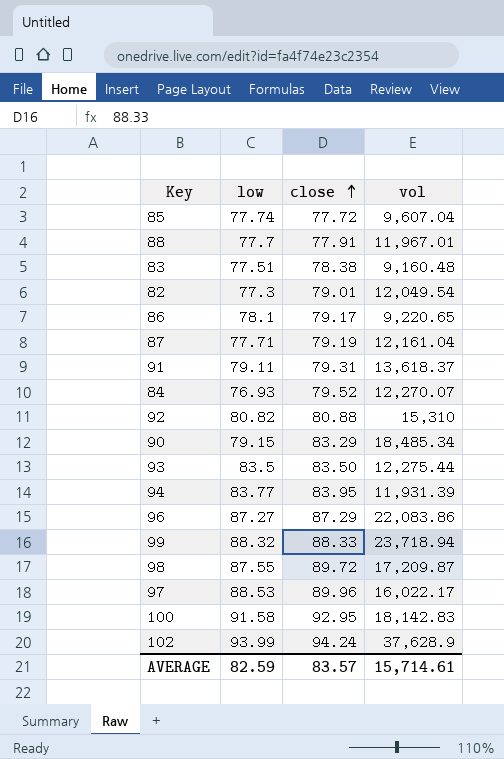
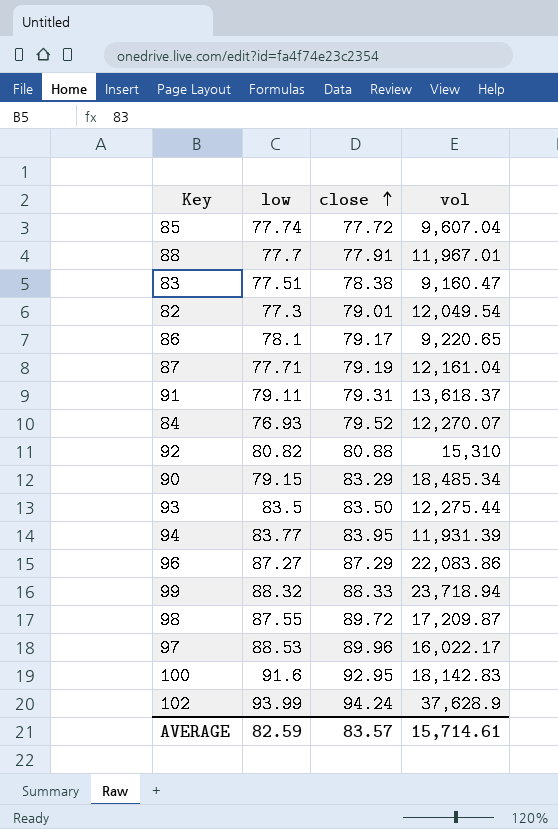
83 | vol: 9,160.48 -> 9,160.47
100 | low: 91.58 -> 91.6

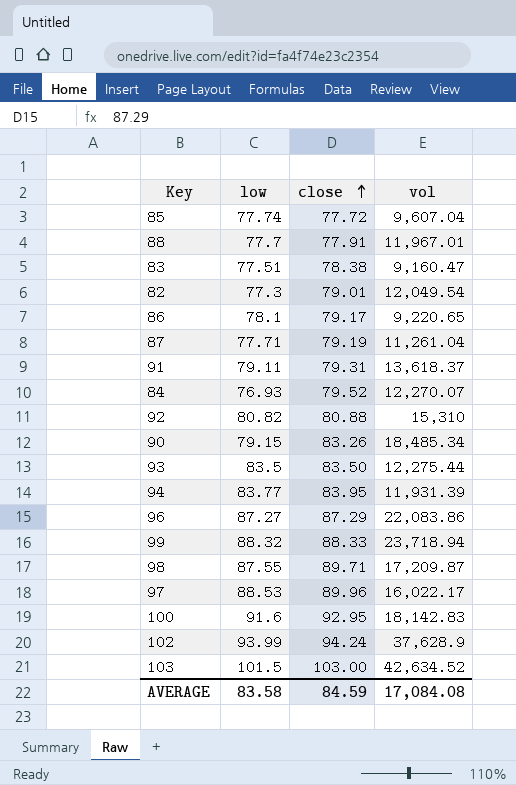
87 | vol: 12,161.04 -> 11,261.04
90 | close: 83.29 -> 83.26
98 | close: 89.72 -> 89.71
row 103: none -> 101.5 | 103.00 | 42,634.52
AVERAGE | low: 82.59 -> 83.58
AVERAGE | close: 83.57 -> 84.59
AVERAGE | vol: 15,714.61 -> 17,084.08

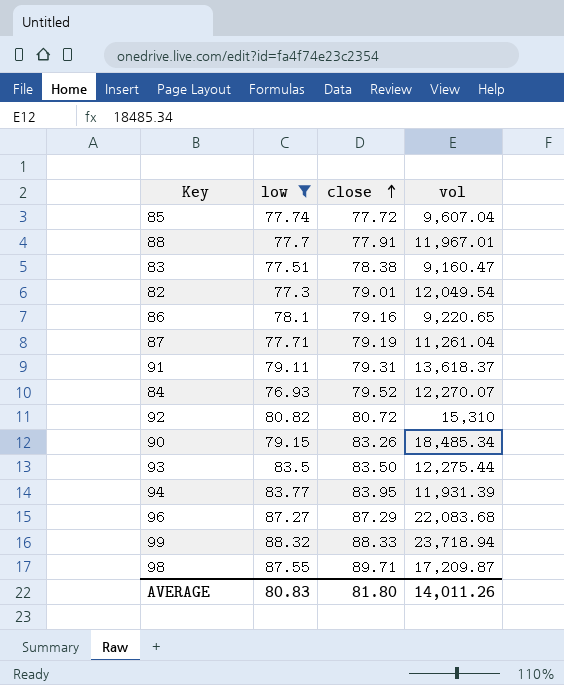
filter: none -> low <= 88.32
86 | close: 79.17 -> 79.16
92 | close: 80.88 -> 80.72
96 | vol: 22,083.86 -> 22,083.68
AVERAGE | low: 83.58 -> 80.83
AVERAGE | close: 84.59 -> 81.80
AVERAGE | vol: 17,084.08 -> 14,011.26

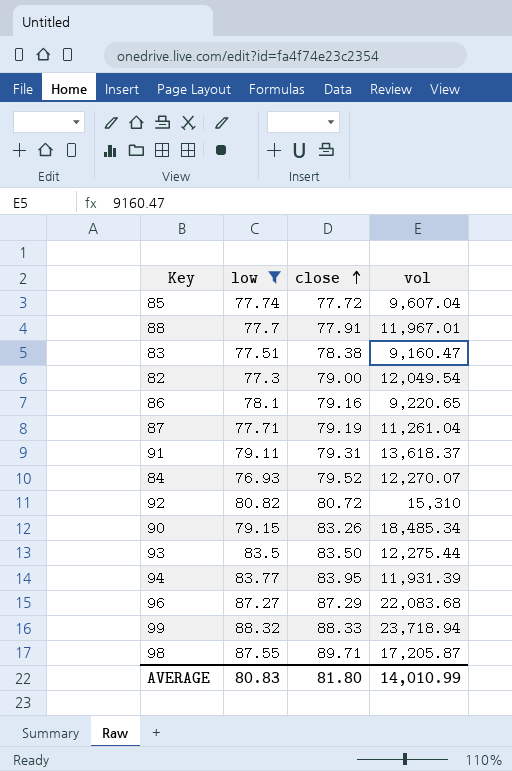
82 | close: 79.01 -> 79.00
98 | vol: 17,209.87 -> 17,205.87
AVERAGE | vol: 14,011.26 -> 14,010.99

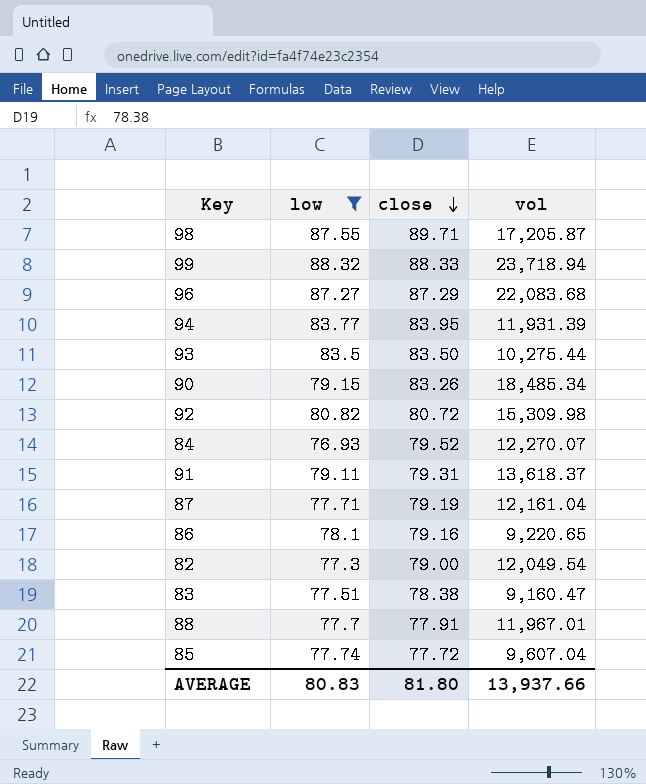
row order: close ascending -> close descending
93 | vol: 12,275.44 -> 10,275.44
92 | vol: 15,310 -> 15,309.98
87 | vol: 11,261.04 -> 12,161.04
AVERAGE | vol: 14,010.99 -> 13,937.66

